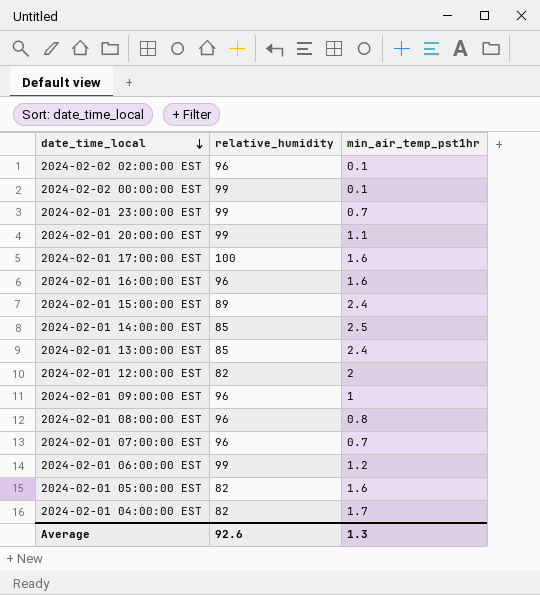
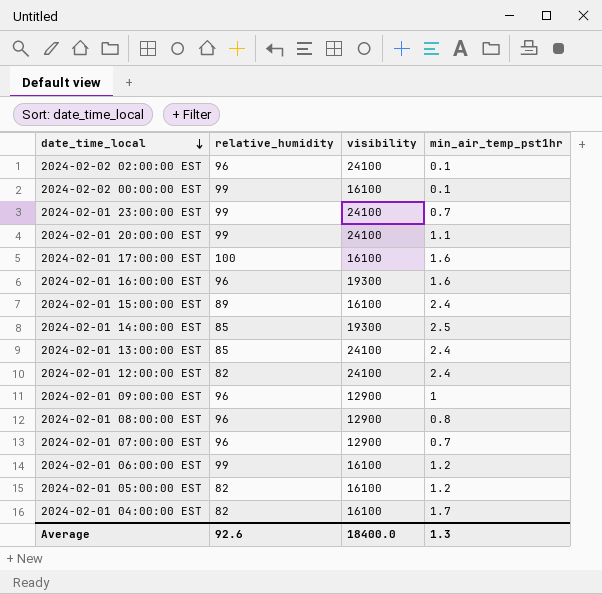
column visibility | position: none -> 3
2024-02-01 12:00:00 EST | min_air_temp_pst1hr: 2 -> 2.4
2024-02-01 05:00:00 EST | min_air_temp_pst1hr: 1.6 -> 1.2

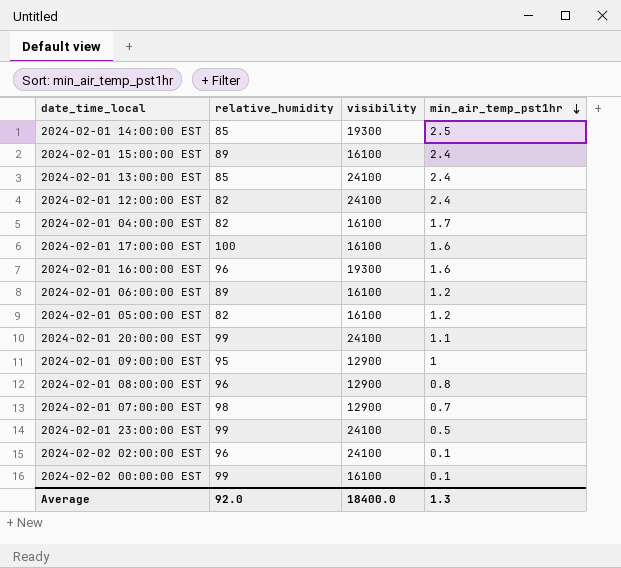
row order: date_time_local descending -> min_air_temp_pst1hr descending
2024-02-01 06:00:00 EST | relative_humidity: 99 -> 89
2024-02-01 09:00:00 EST | relative_humidity: 96 -> 95
2024-02-01 07:00:00 EST | relative_humidity: 96 -> 98
2024-02-01 23:00:00 EST | min_air_temp_pst1hr: 0.7 -> 0.5
Average | relative_humidity: 92.6 -> 92.0

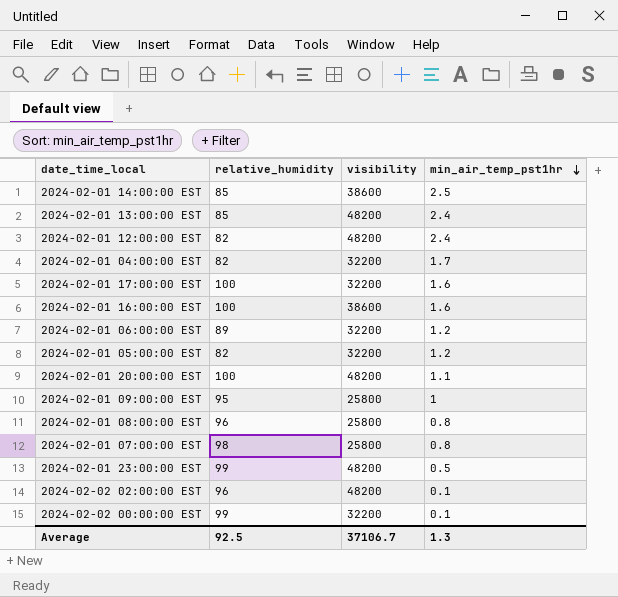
row 2024-02-01 15:00:00 EST: 89 | 16100 | 2.4 -> none
2024-02-01 14:00:00 EST | visibility: 19300 -> 38600
2024-02-01 13:00:00 EST | visibility: 24100 -> 48200
2024-02-01 12:00:00 EST | visibility: 24100 -> 48200
2024-02-01 04:00:00 EST | visibility: 16100 -> 32200
2024-02-01 17:00:00 EST | visibility: 16100 -> 32200
2024-02-01 16:00:00 EST | relative_humidity: 96 -> 100
2024-02-01 16:00:00 EST | visibility: 19300 -> 38600
2024-02-01 06:00:00 EST | visibility: 16100 -> 32200
2024-02-01 05:00:00 EST | visibility: 16100 -> 32200
2024-02-01 20:00:00 EST | relative_humidity: 99 -> 100
2024-02-01 20:00:00 EST | visibility: 24100 -> 48200
2024-02-01 09:00:00 EST | visibility: 12900 -> 25800
2024-02-01 08:00:00 EST | visibility: 12900 -> 25800
2024-02-01 07:00:00 EST | visibility: 12900 -> 25800
2024-02-01 07:00:00 EST | min_air_temp_pst1hr: 0.7 -> 0.8
2024-02-01 23:00:00 EST | visibility: 24100 -> 48200
2024-02-02 02:00:00 EST | visibility: 24100 -> 48200
2024-02-02 00:00:00 EST | visibility: 16100 -> 32200
Average | relative_humidity: 92.0 -> 92.5
Average | visibility: 18400.0 -> 37106.7

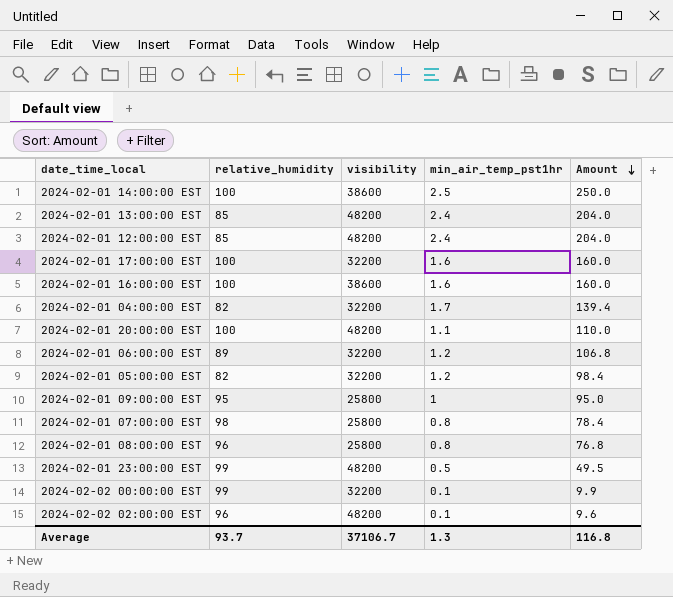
row order: min_air_temp_pst1hr descending -> Amount descending
column Amount | formula: none -> [relative_humidity] * [min_air_temp_pst1hr]
2024-02-01 14:00:00 EST | relative_humidity: 85 -> 100
2024-02-01 12:00:00 EST | relative_humidity: 82 -> 85
Average | relative_humidity: 92.5 -> 93.7

